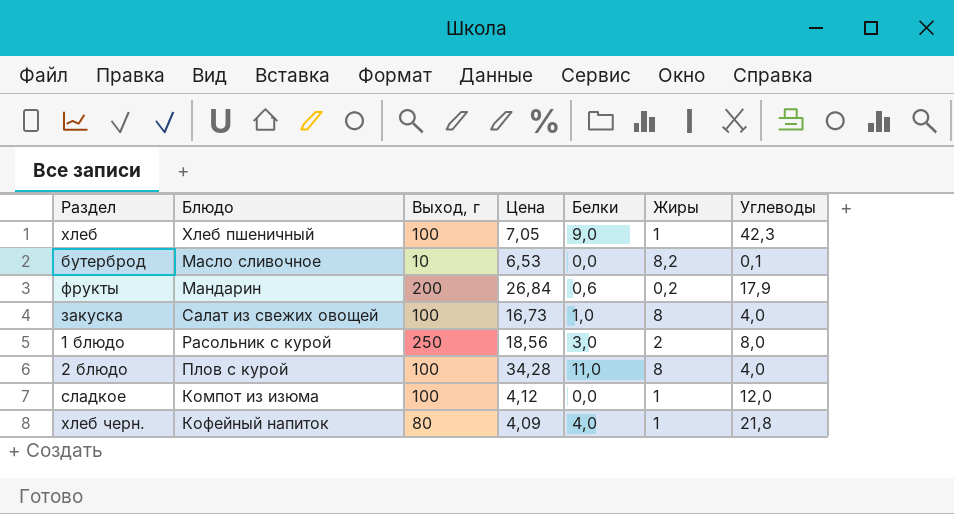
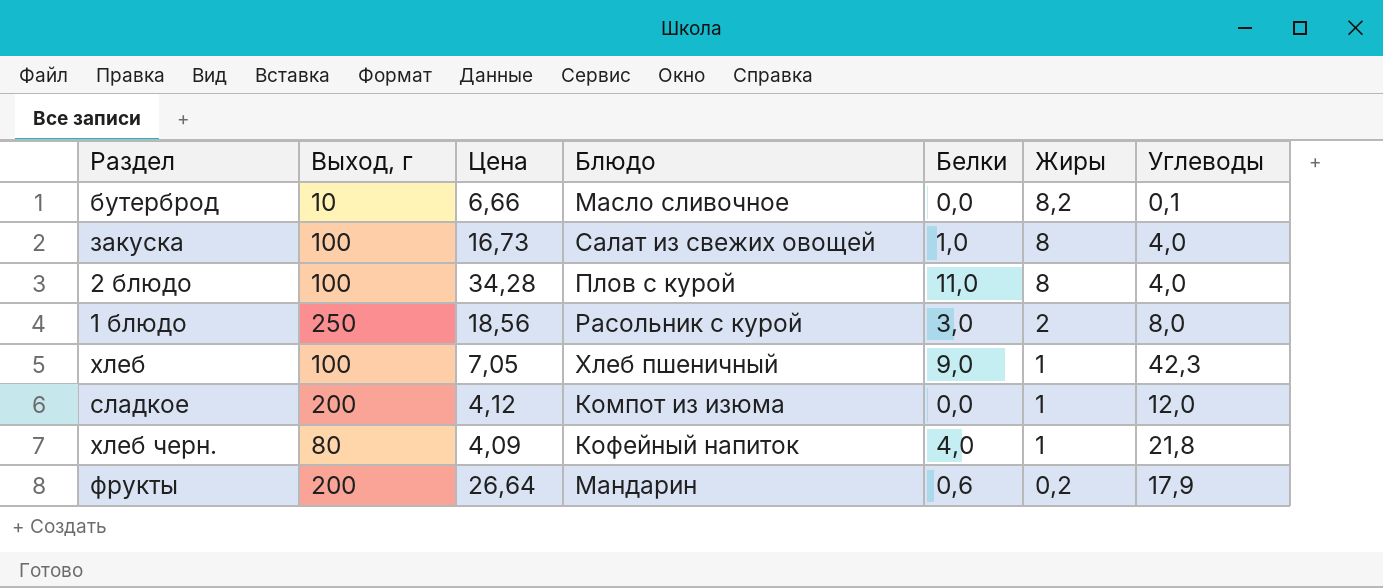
row order: none -> Жиры descending
column Блюдо | position: 2 -> 4
бутерброд | Цена: 6,53 -> 6,66
сладкое | Выход, г: 100 -> 200
фрукты | Цена: 26,84 -> 26,64

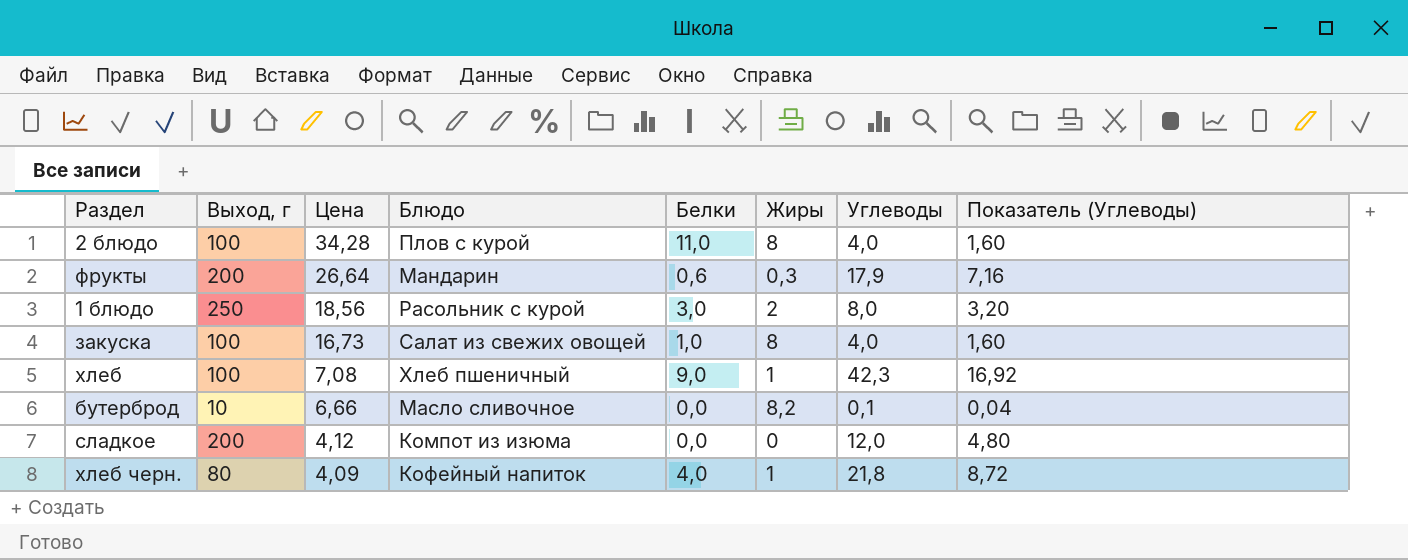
row order: Жиры descending -> Цена descending
column Показатель (Углеводы) | formula: none -> [Углеводы] * 0,4
фрукты | Жиры: 0,2 -> 0,3
хлеб | Цена: 7,05 -> 7,08
сладкое | Жиры: 1 -> 0

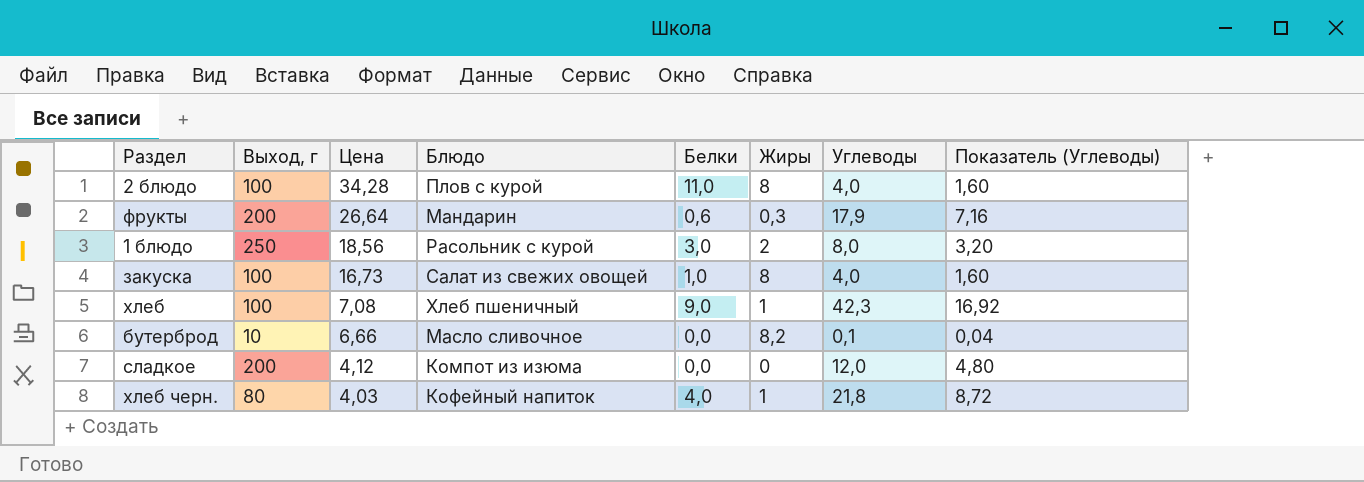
хлеб черн. | Цена: 4,09 -> 4,03

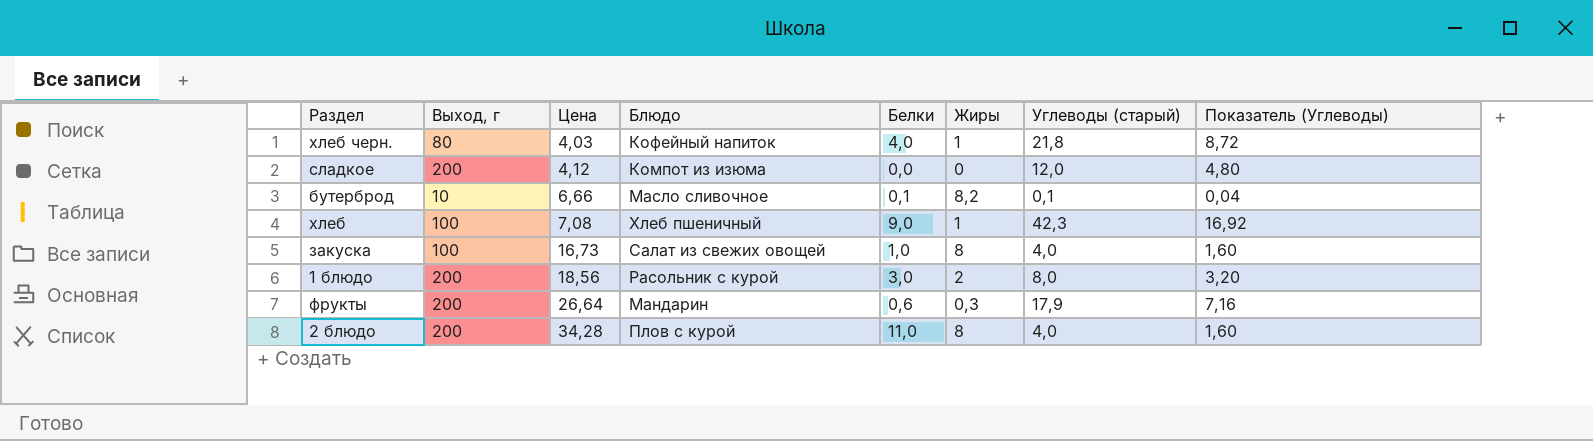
row order: Цена descending -> Цена ascending
column name: Углеводы -> Углеводы (старый)
бутерброд | Белки: 0,0 -> 0,1
1 блюдо | Выход, г: 250 -> 200
2 блюдо | Выход, г: 100 -> 200

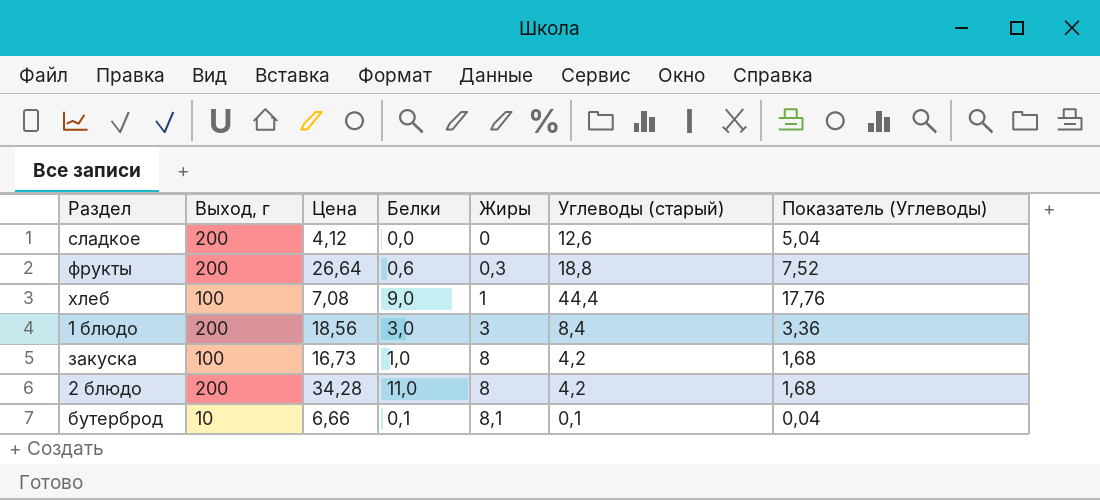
row order: Цена ascending -> Жиры ascending
column Блюдо | position: 4 -> none
row хлеб черн.: 80 | 4,03 | Кофейный напиток | 4,0 | 1 | 21,8 | 8,72 -> none
сладкое | Углеводы (старый): 12,0 -> 12,6
сладкое | Показатель (Углеводы): 4,80 -> 5,04
фрукты | Углеводы (старый): 17,9 -> 18,8
фрукты | Показатель (Углеводы): 7,16 -> 7,52
хлеб | Углеводы (старый): 42,3 -> 44,4
хлеб | Показатель (Углеводы): 16,92 -> 17,76
1 блюдо | Жиры: 2 -> 3
1 блюдо | Углеводы (старый): 8,0 -> 8,4
1 блюдо | Показатель (Углеводы): 3,20 -> 3,36
закуска | Углеводы (старый): 4,0 -> 4,2
закуска | Показатель (Углеводы): 1,60 -> 1,68
2 блюдо | Углеводы (старый): 4,0 -> 4,2
2 блюдо | Показатель (Углеводы): 1,60 -> 1,68
бутерброд | Жиры: 8,2 -> 8,1

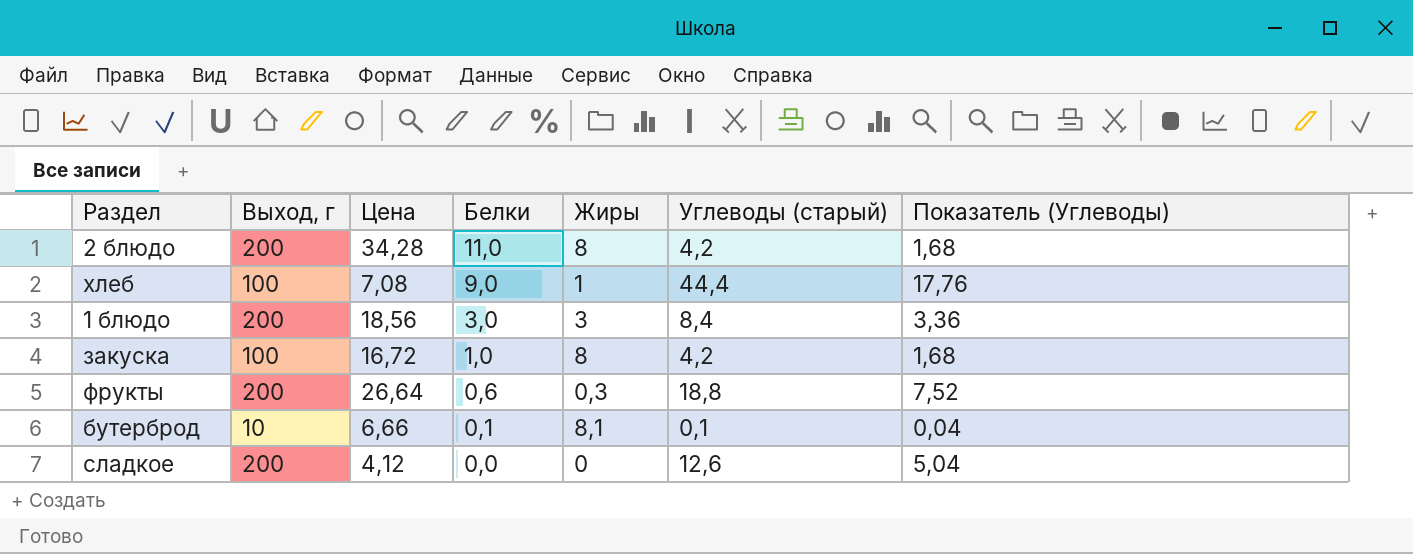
row order: Жиры ascending -> Белки descending
закуска | Цена: 16,73 -> 16,72

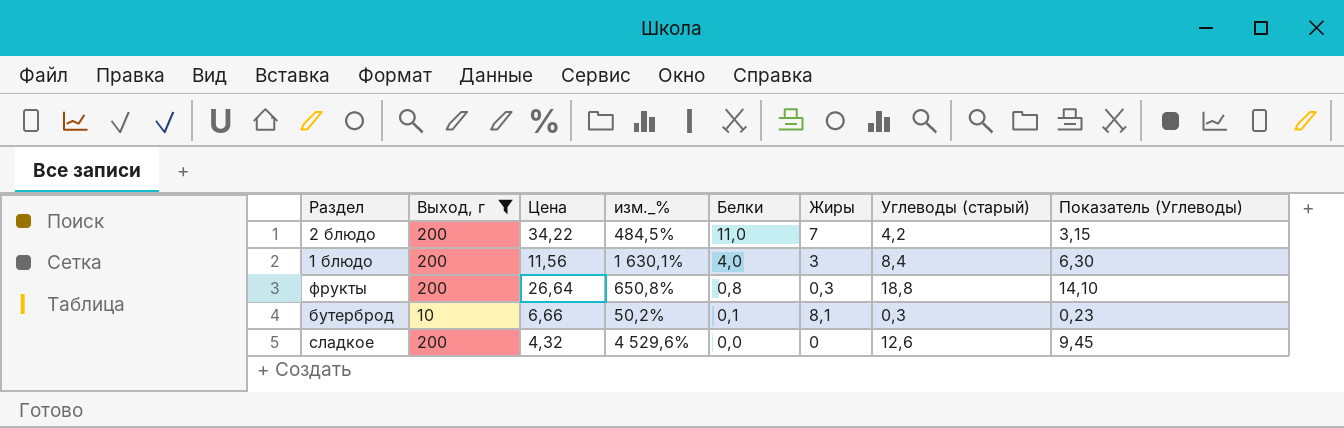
filter: none -> Выход, г != 100
column изм._% | formula: none -> ([Выход, г] - [Цена]) / [Цена]
column Показатель (Углеводы) | formula: [Углеводы (старый)] * 0,4 -> [Углеводы (старый)] * 0,75
2 блюдо | Цена: 34,28 -> 34,22
2 блюдо | Жиры: 8 -> 7
1 блюдо | Цена: 18,56 -> 11,56
1 блюдо | Белки: 3,0 -> 4,0
фрукты | Белки: 0,6 -> 0,8
бутерброд | Углеводы (старый): 0,1 -> 0,3
сладкое | Цена: 4,12 -> 4,32

